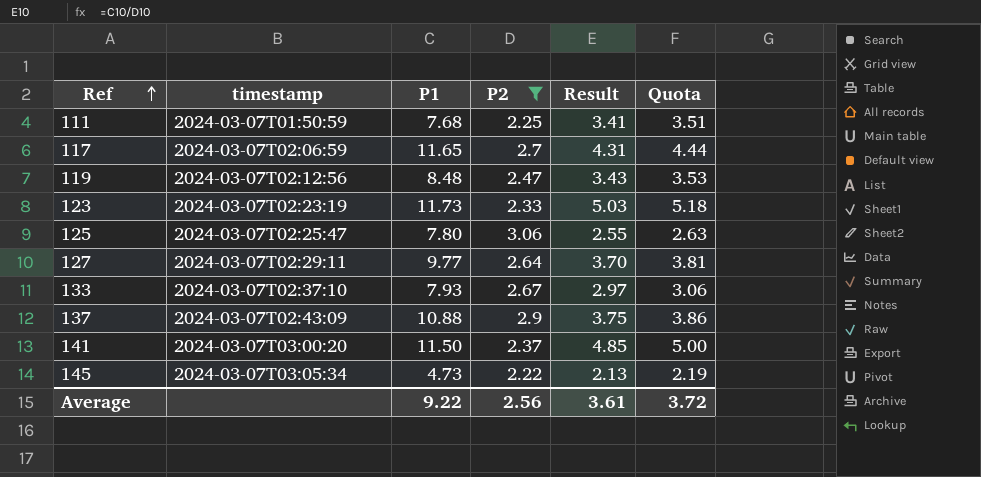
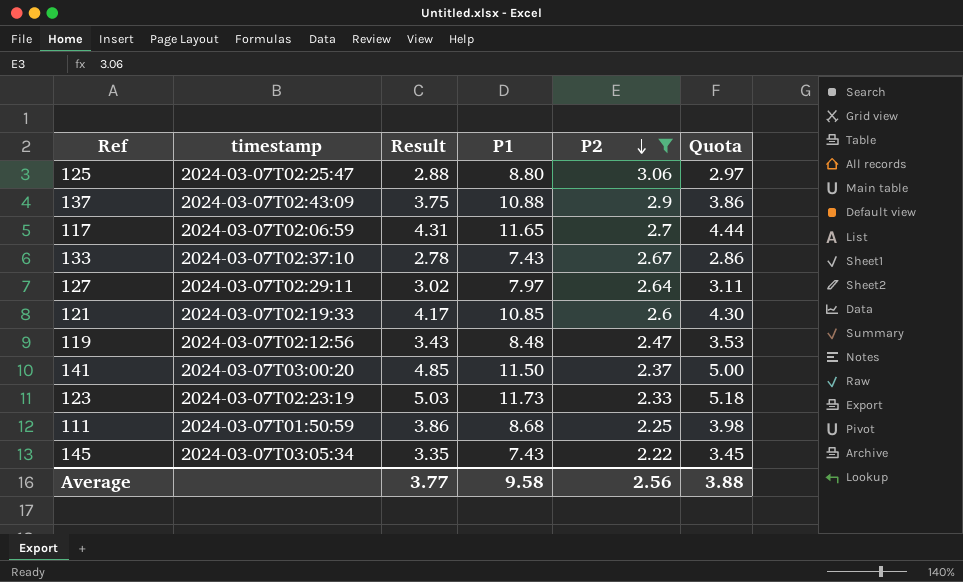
row order: Ref ascending -> P2 descending
column Result | position: 5 -> 3
125 | Result: 2.55 -> 2.88
125 | P1: 7.80 -> 8.80
125 | Quota: 2.63 -> 2.97
133 | Result: 2.97 -> 2.78
133 | P1: 7.93 -> 7.43
133 | Quota: 3.06 -> 2.86
127 | Result: 3.70 -> 3.02
127 | P1: 9.77 -> 7.97
127 | Quota: 3.81 -> 3.11
row 121: none -> 2024-03-07T02:19:33 | 4.17 | 10.85 | 2.6 | 4.30
111 | Result: 3.41 -> 3.86
111 | P1: 7.68 -> 8.68
111 | Quota: 3.51 -> 3.98
145 | Result: 2.13 -> 3.35
145 | P1: 4.73 -> 7.43
145 | Quota: 2.19 -> 3.45
Average | Result: 3.61 -> 3.77
Average | P1: 9.22 -> 9.58
Average | Quota: 3.72 -> 3.88

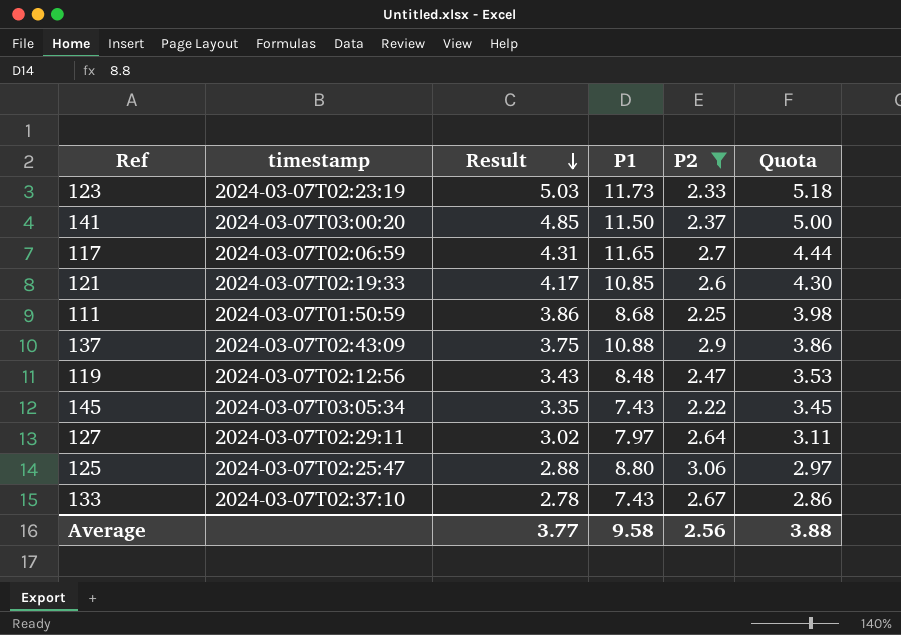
row order: P2 descending -> Result descending

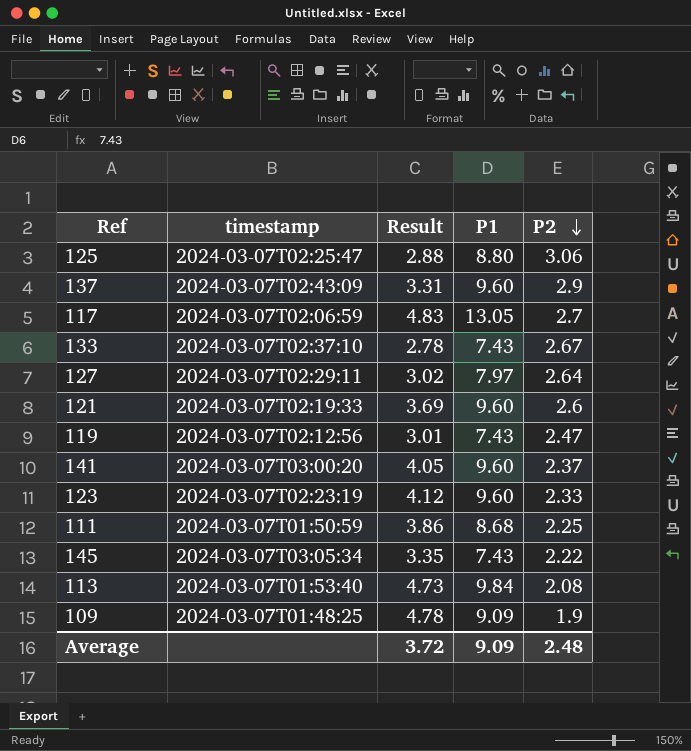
filter: P2 >= 2.22 -> none
row order: Result descending -> P2 descending
column Quota | formula: [Result] * 1.03 -> none
137 | Result: 3.75 -> 3.31
137 | P1: 10.88 -> 9.60
117 | Result: 4.31 -> 4.83
117 | P1: 11.65 -> 13.05
121 | Result: 4.17 -> 3.69
121 | P1: 10.85 -> 9.60
119 | Result: 3.43 -> 3.01
119 | P1: 8.48 -> 7.43
141 | Result: 4.85 -> 4.05
141 | P1: 11.50 -> 9.60
123 | Result: 5.03 -> 4.12
123 | P1: 11.73 -> 9.60
Average | Result: 3.77 -> 3.72
Average | P1: 9.58 -> 9.09
Average | P2: 2.56 -> 2.48

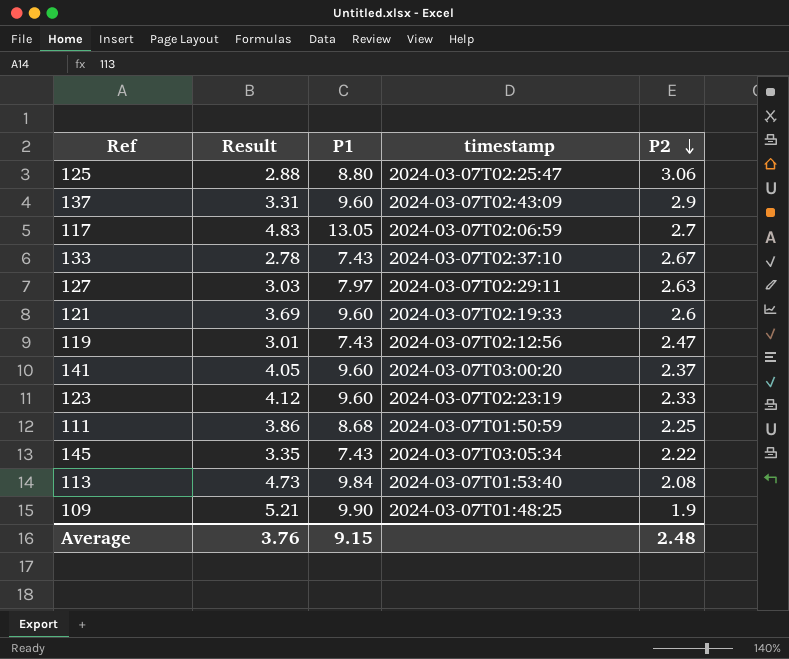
column timestamp | position: 2 -> 4
127 | Result: 3.02 -> 3.03
127 | P2: 2.64 -> 2.63
109 | Result: 4.78 -> 5.21
109 | P1: 9.09 -> 9.90
Average | Result: 3.72 -> 3.76
Average | P1: 9.09 -> 9.15

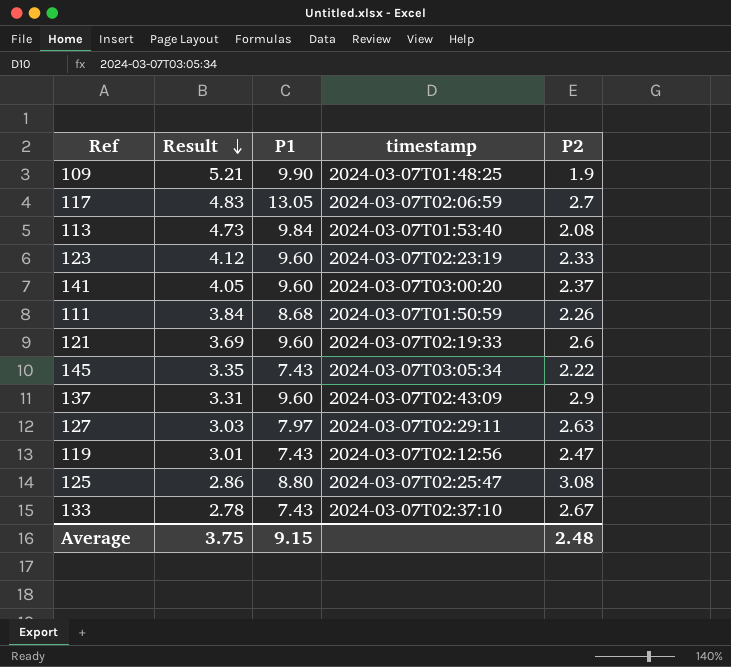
row order: P2 descending -> Result descending
111 | Result: 3.86 -> 3.84
111 | P2: 2.25 -> 2.26
125 | Result: 2.88 -> 2.86
125 | P2: 3.06 -> 3.08
Average | Result: 3.76 -> 3.75

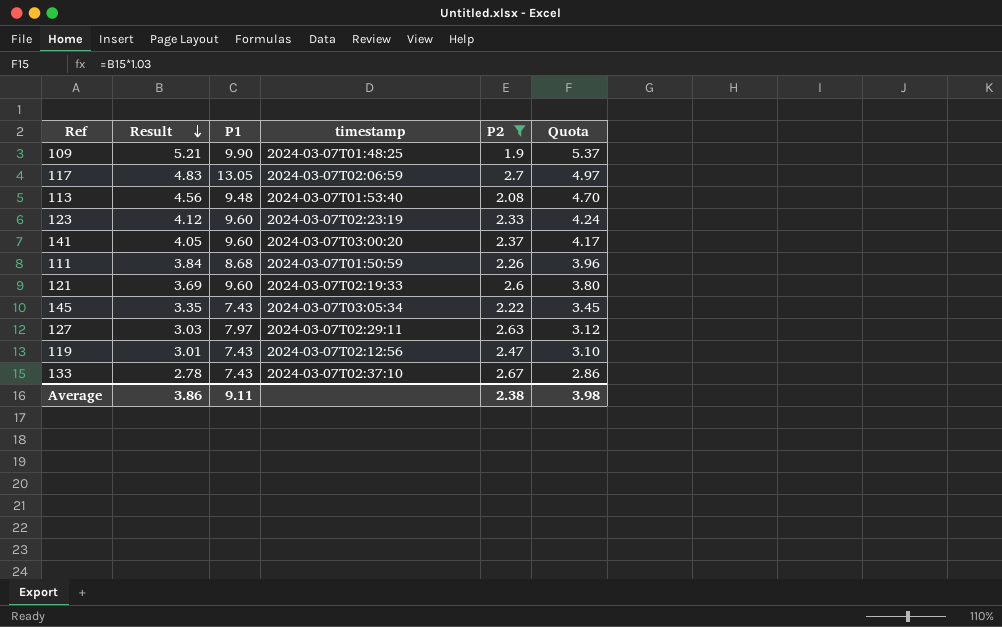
filter: none -> P2 <= 2.7
column Quota | formula: none -> [Result] * 1.03
113 | Result: 4.73 -> 4.56
113 | P1: 9.84 -> 9.48
Average | Result: 3.75 -> 3.86
Average | P1: 9.15 -> 9.11
Average | P2: 2.48 -> 2.38

